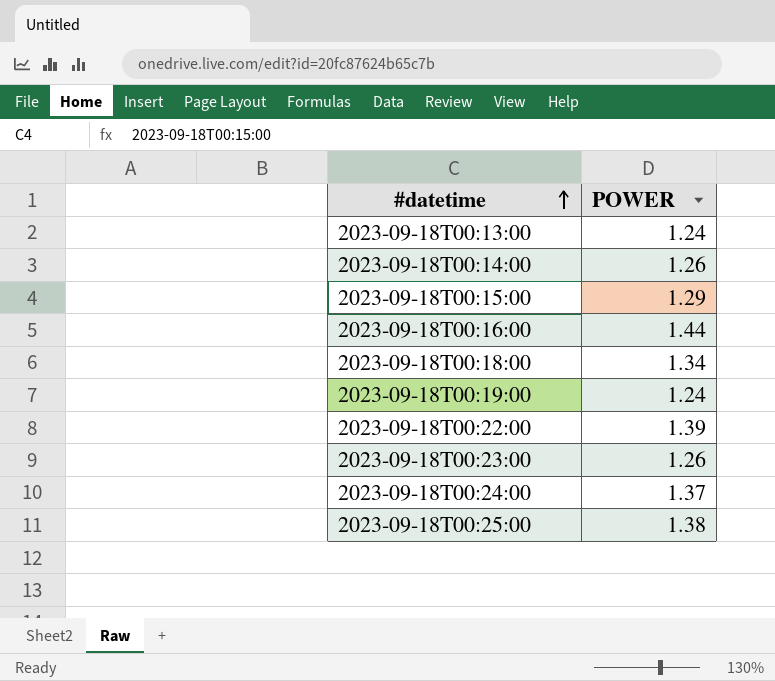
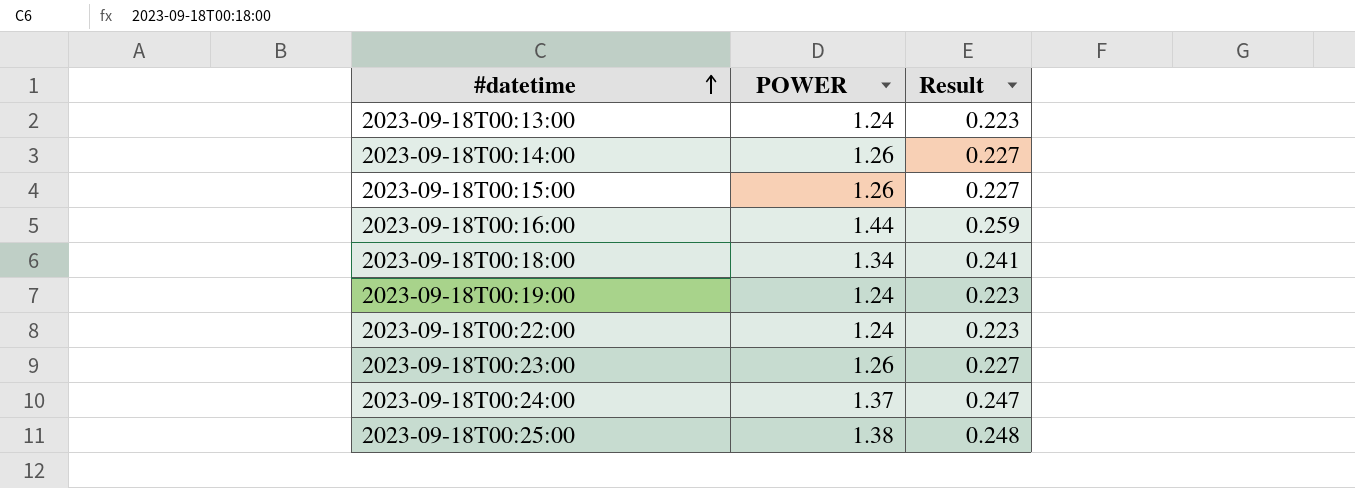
column Result | formula: none -> [POWER] * 0.18
2023-09-18T00:15:00 | POWER: 1.29 -> 1.26
2023-09-18T00:22:00 | POWER: 1.39 -> 1.24

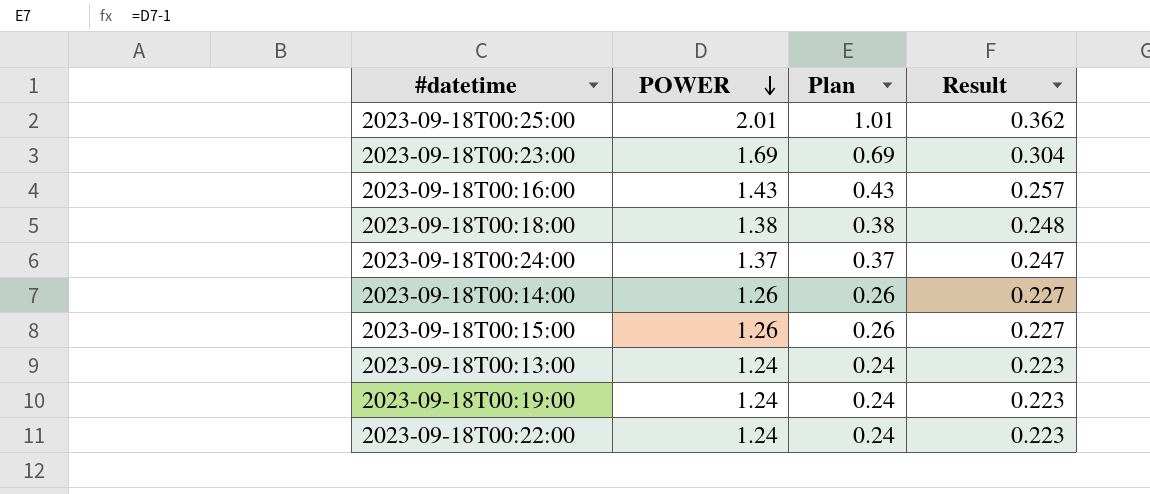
row order: #datetime ascending -> POWER descending
column Plan | formula: none -> [POWER] - 1
2023-09-18T00:25:00 | POWER: 1.38 -> 2.01
2023-09-18T00:25:00 | Result: 0.248 -> 0.362
2023-09-18T00:23:00 | POWER: 1.26 -> 1.69
2023-09-18T00:23:00 | Result: 0.227 -> 0.304
2023-09-18T00:16:00 | POWER: 1.44 -> 1.43
2023-09-18T00:16:00 | Result: 0.259 -> 0.257
2023-09-18T00:18:00 | POWER: 1.34 -> 1.38
2023-09-18T00:18:00 | Result: 0.241 -> 0.248

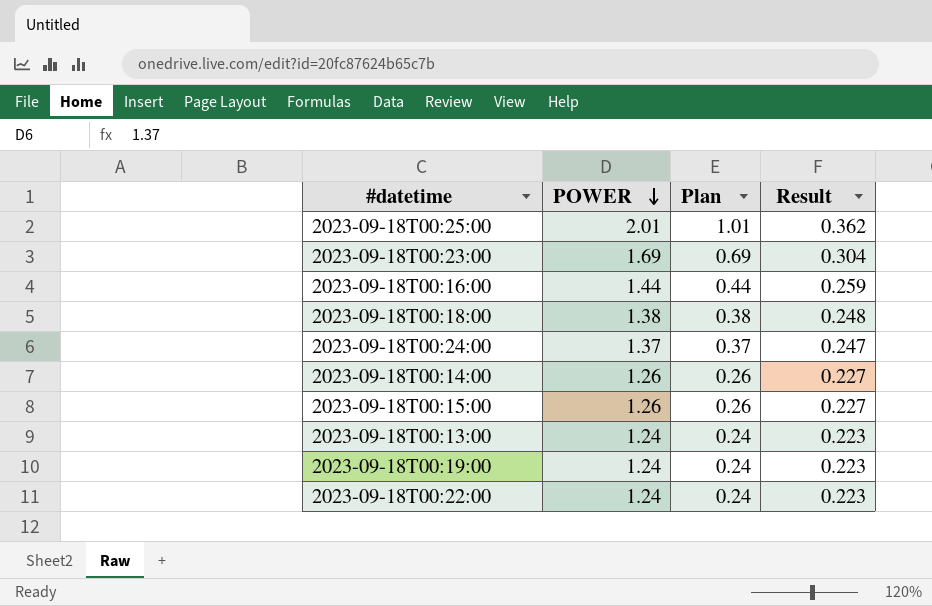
2023-09-18T00:16:00 | POWER: 1.43 -> 1.44
2023-09-18T00:16:00 | Plan: 0.43 -> 0.44
2023-09-18T00:16:00 | Result: 0.257 -> 0.259

